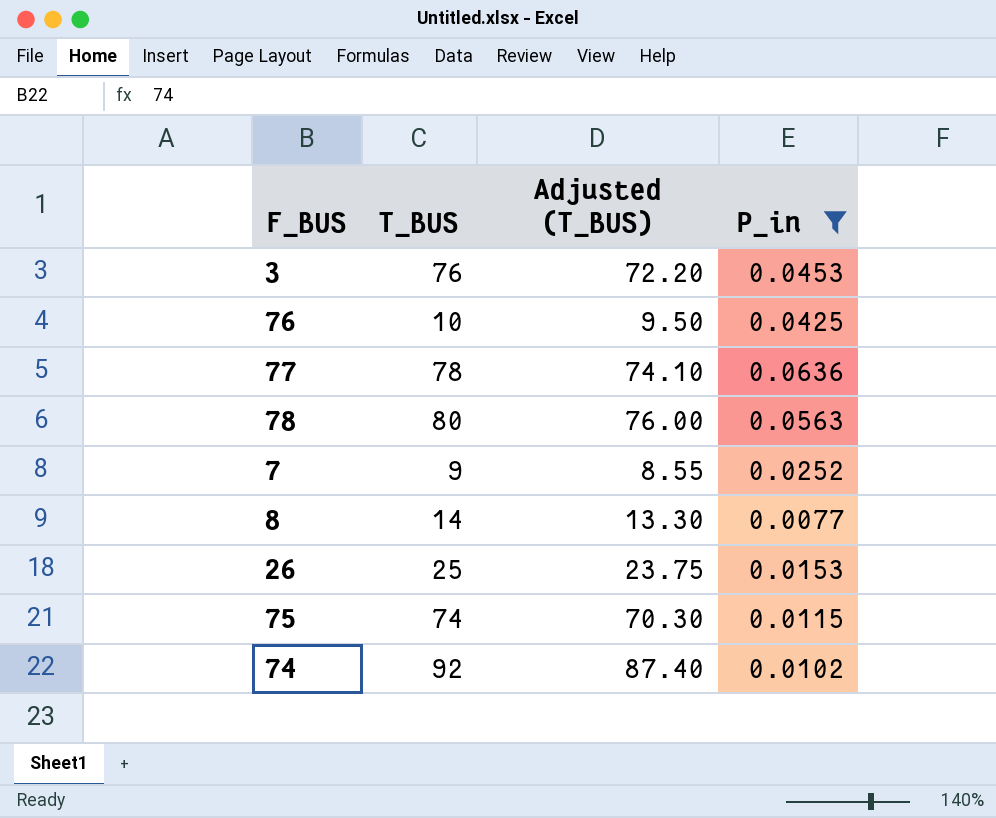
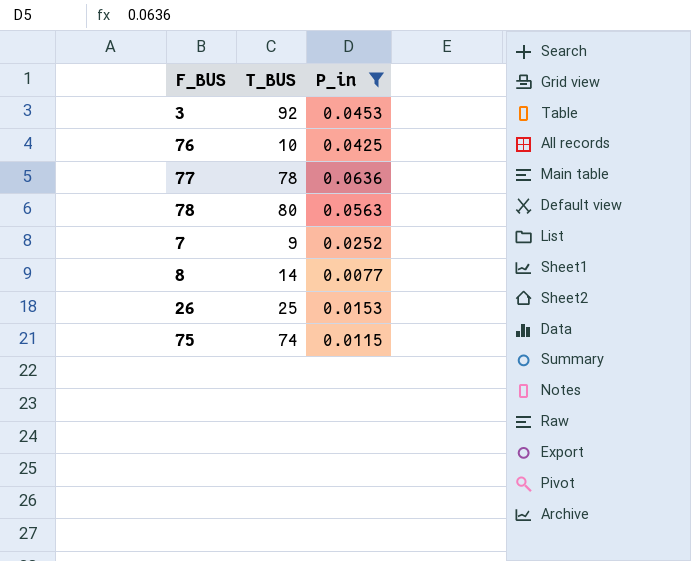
column Adjusted (T_BUS) | formula: [T_BUS] * 0.95 -> none
row 74: 92 | 87.40 | 0.0102 -> none
3 | T_BUS: 76 -> 92

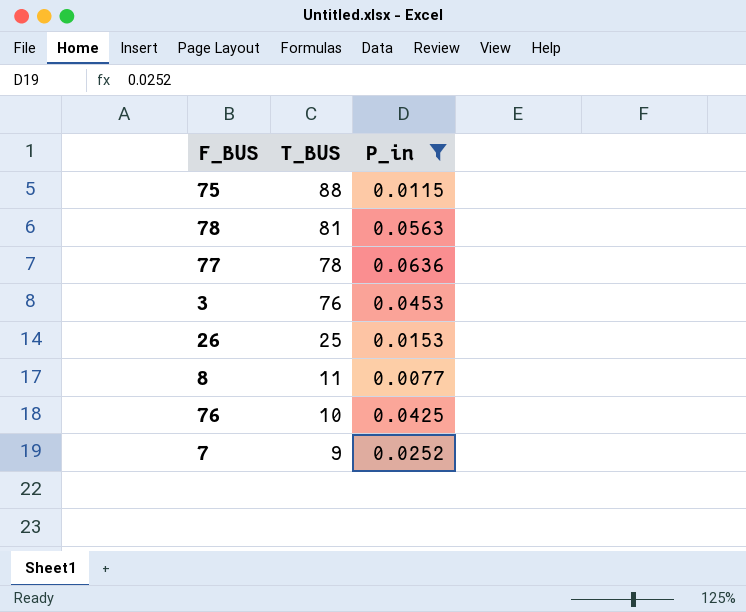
row order: none -> T_BUS descending
75 | T_BUS: 74 -> 88
78 | T_BUS: 80 -> 81
3 | T_BUS: 92 -> 76
8 | T_BUS: 14 -> 11

